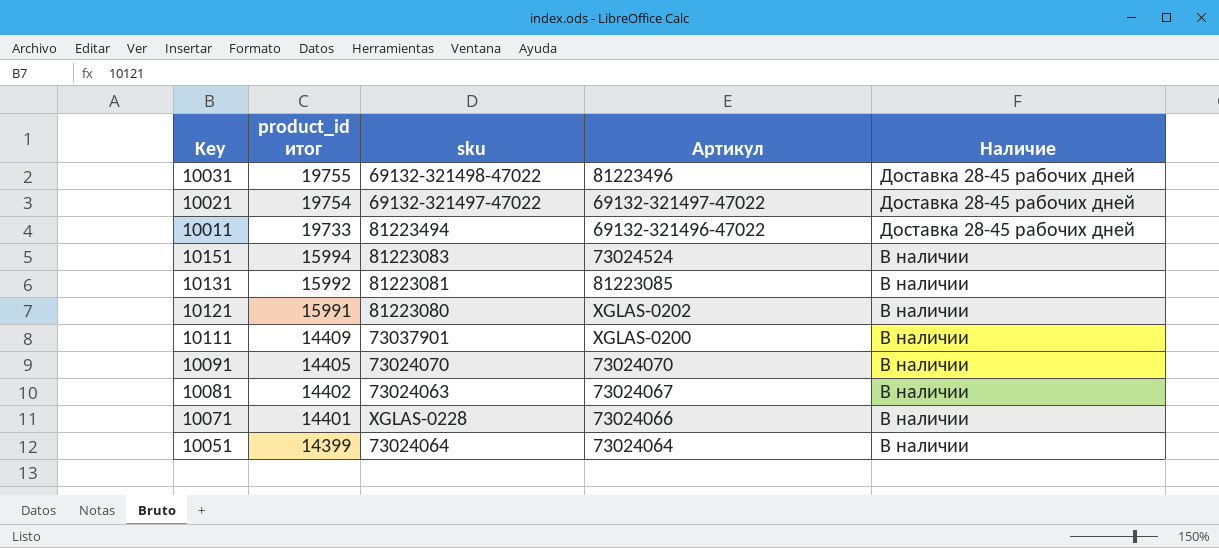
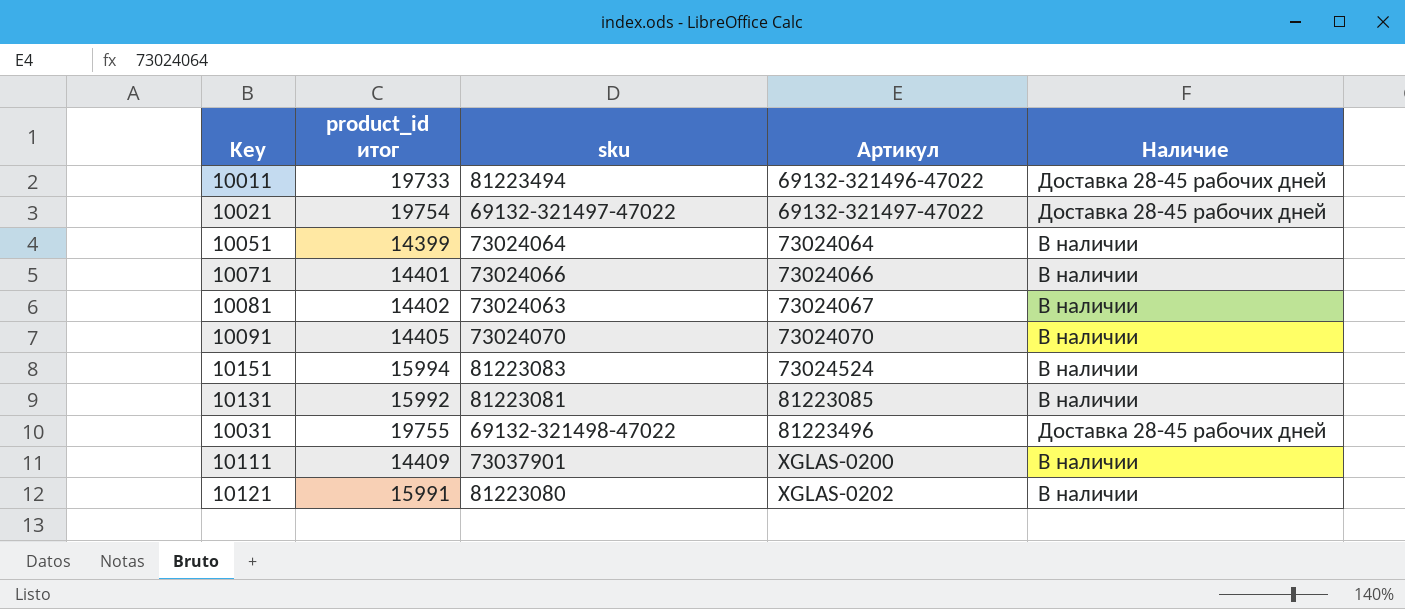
row order: product_id итог descending -> Артикул ascending
10071 | sku: XGLAS-0228 -> 73024066

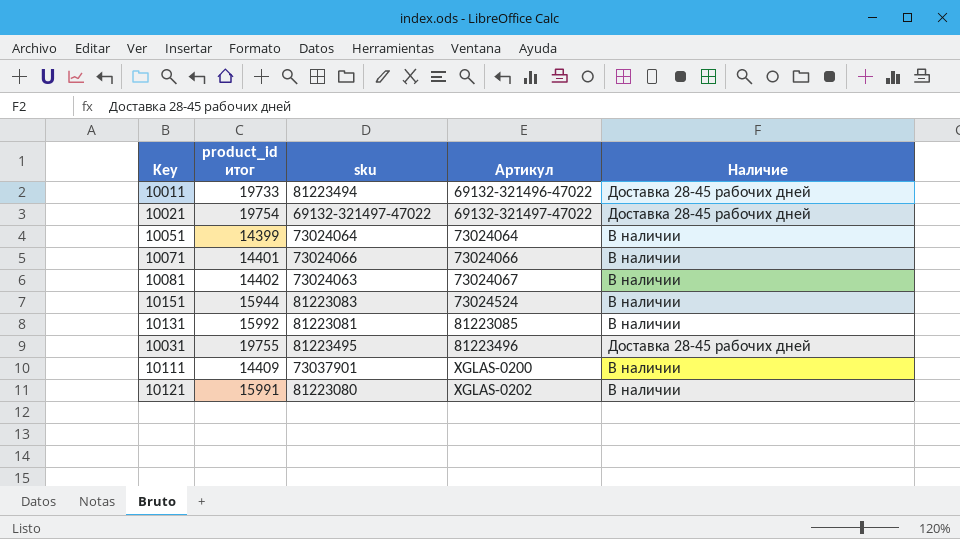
row 10091: 14405 | 73024070 | 73024070 | В наличии -> none
10151 | product_id итог: 15994 -> 15944
10031 | sku: 69132-321498-47022 -> 81223495

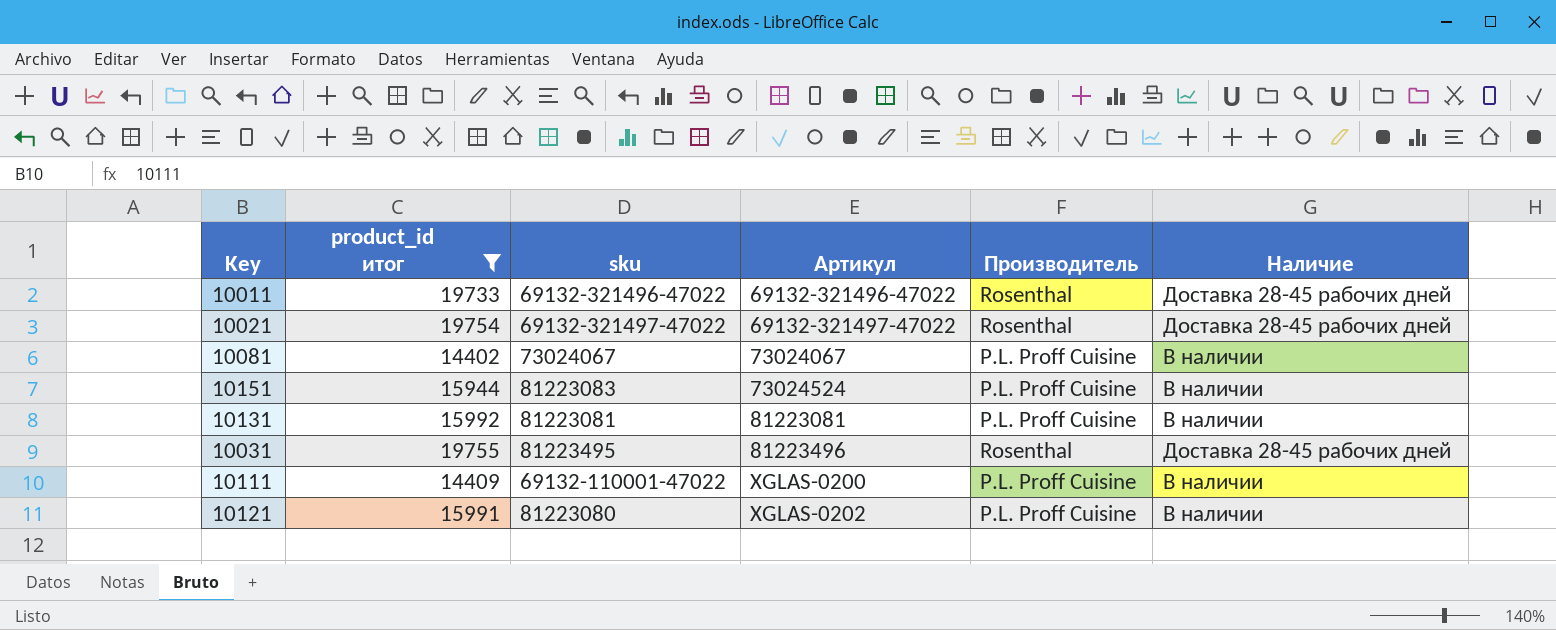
filter: none -> product_id итог >= 14402
column Производитель | position: none -> 5
10011 | sku: 81223494 -> 69132-321496-47022
10081 | sku: 73024063 -> 73024067
10131 | Артикул: 81223085 -> 81223081
10111 | sku: 73037901 -> 69132-110001-47022

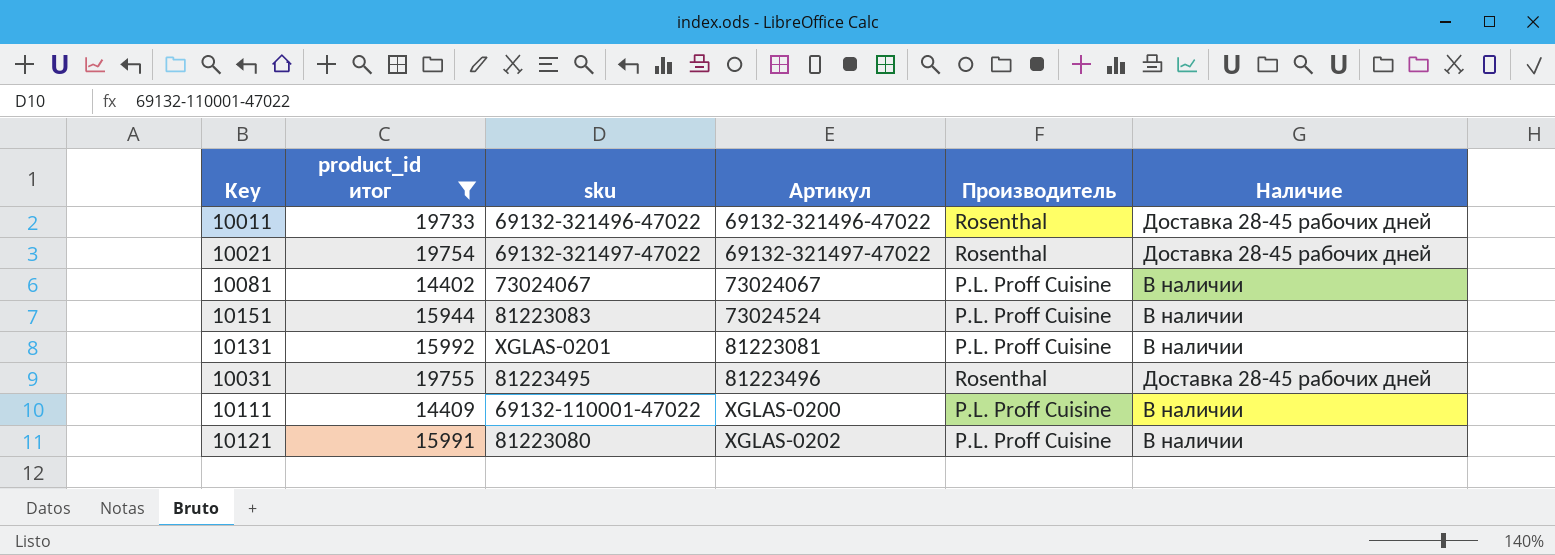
10131 | sku: 81223081 -> XGLAS-0201

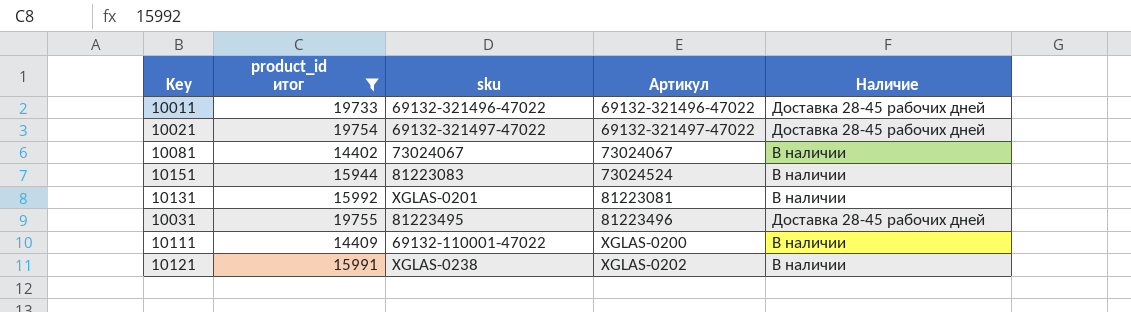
column Производитель | position: 5 -> none
10121 | sku: 81223080 -> XGLAS-0238

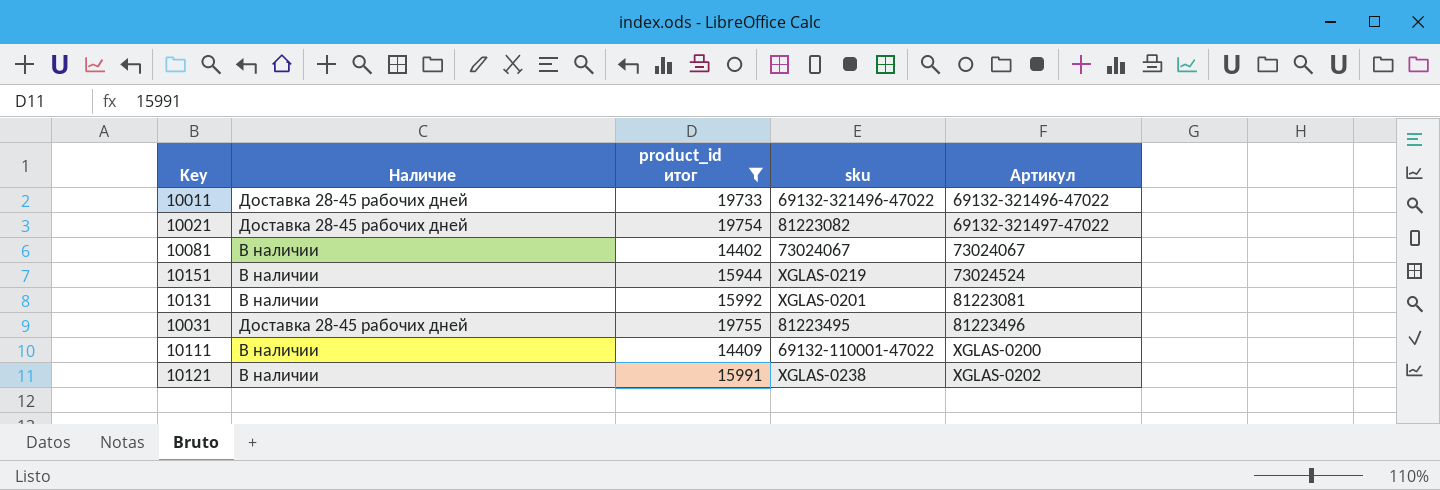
column Наличие | position: 5 -> 2
10021 | sku: 69132-321497-47022 -> 81223082
10151 | sku: 81223083 -> XGLAS-0219

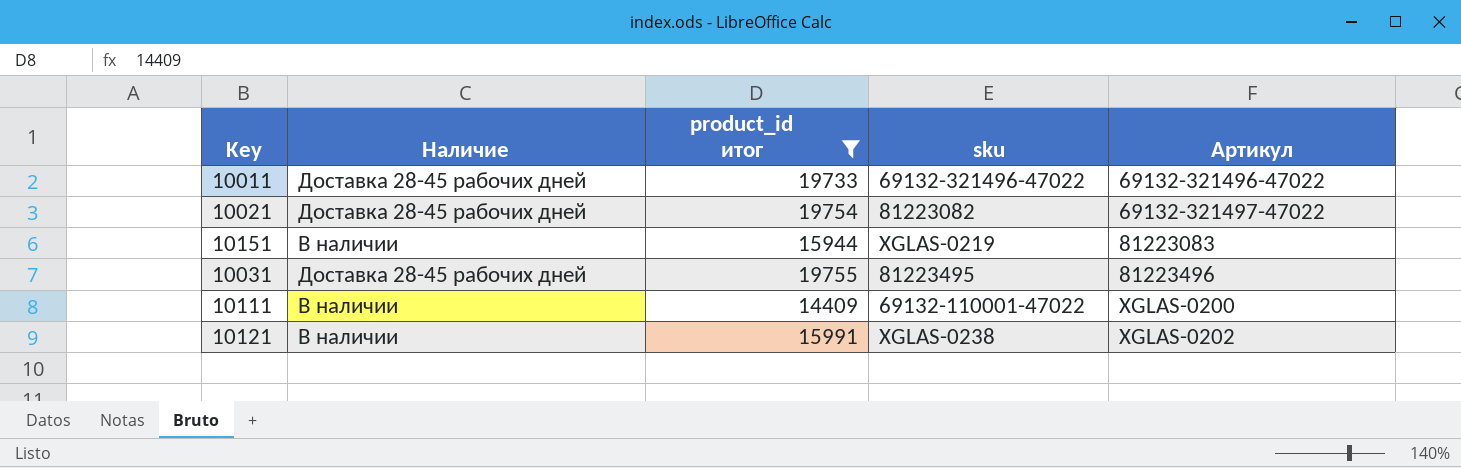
row 10081: В наличии | 14402 | 73024067 | 73024067 -> none
row 10131: В наличии | 15992 | XGLAS-0201 | 81223081 -> none
10151 | Артикул: 73024524 -> 81223083

